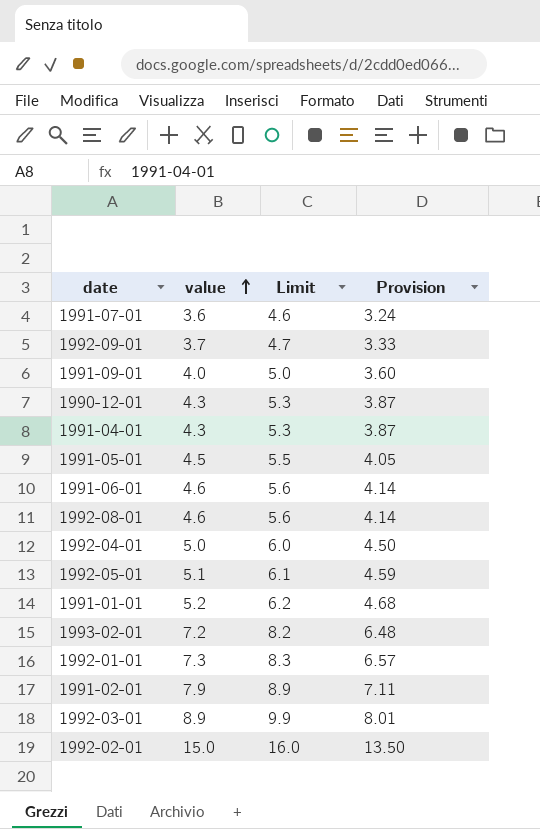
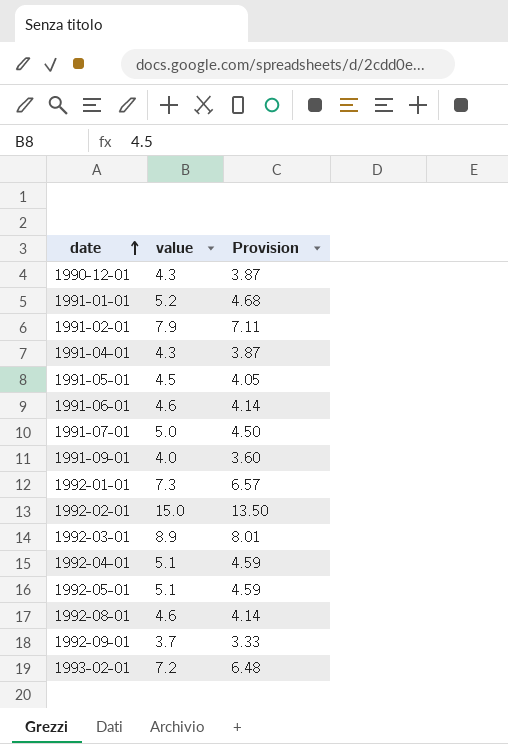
row order: value ascending -> date ascending
column Limit | formula: [value] + 1 -> none
1991-07-01 | value: 3.6 -> 5.0
1991-07-01 | Provision: 3.24 -> 4.50
1992-04-01 | value: 5.0 -> 5.1
1992-04-01 | Provision: 4.50 -> 4.59

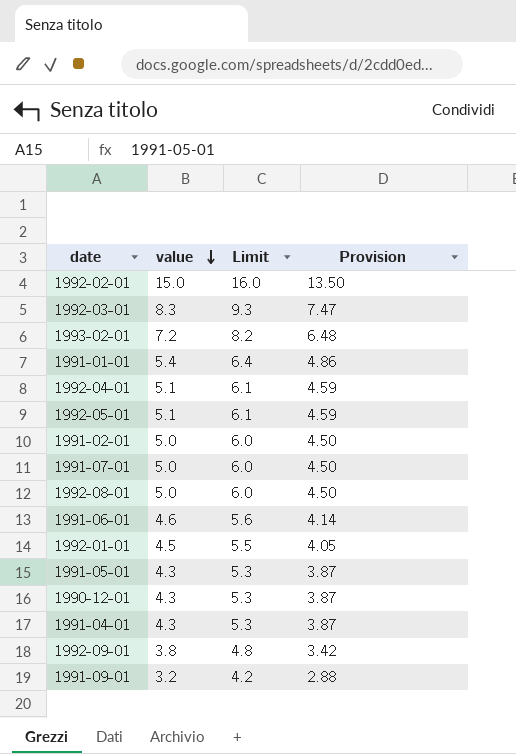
row order: date ascending -> value descending
column Limit | formula: none -> [value] + 1
1992-03-01 | value: 8.9 -> 8.3
1992-03-01 | Provision: 8.01 -> 7.47
1991-01-01 | value: 5.2 -> 5.4
1991-01-01 | Provision: 4.68 -> 4.86
1991-02-01 | value: 7.9 -> 5.0
1991-02-01 | Provision: 7.11 -> 4.50
1992-08-01 | value: 4.6 -> 5.0
1992-08-01 | Provision: 4.14 -> 4.50
1992-01-01 | value: 7.3 -> 4.5
1992-01-01 | Provision: 6.57 -> 4.05
1991-05-01 | value: 4.5 -> 4.3
1991-05-01 | Provision: 4.05 -> 3.87
1992-09-01 | value: 3.7 -> 3.8
1992-09-01 | Provision: 3.33 -> 3.42
1991-09-01 | value: 4.0 -> 3.2
1991-09-01 | Provision: 3.60 -> 2.88

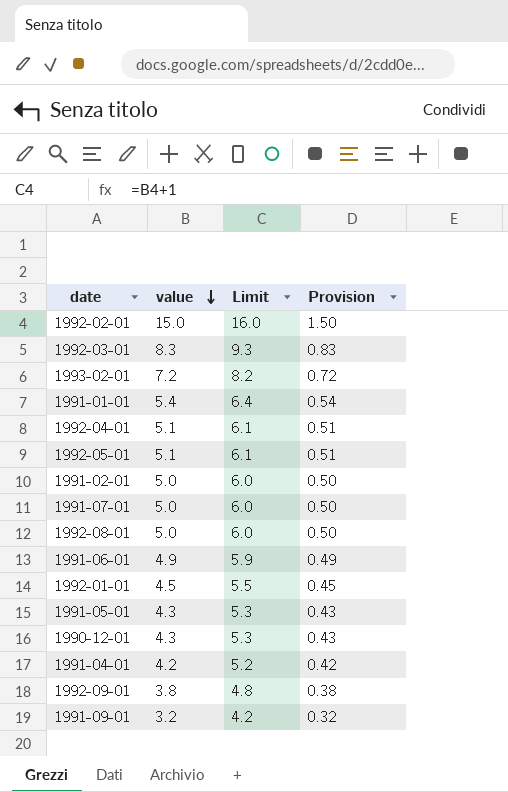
column Provision | formula: [value] * 0.9 -> [value] * 0.1
1991-06-01 | value: 4.6 -> 4.9
1991-06-01 | Limit: 5.6 -> 5.9
1991-04-01 | value: 4.3 -> 4.2
1991-04-01 | Limit: 5.3 -> 5.2

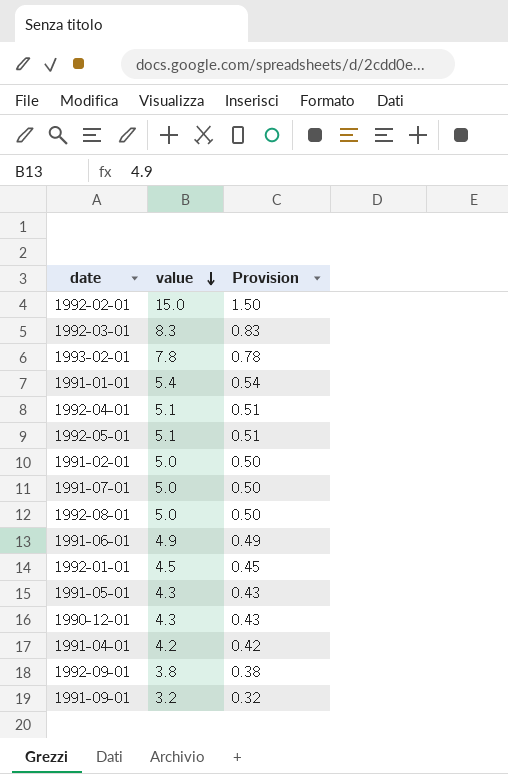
column Limit | formula: [value] + 1 -> none
1993-02-01 | value: 7.2 -> 7.8
1993-02-01 | Provision: 0.72 -> 0.78

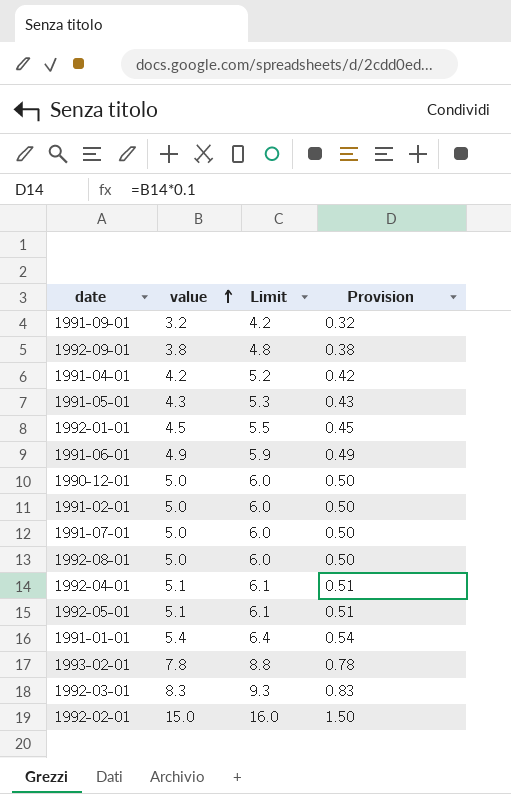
row order: value descending -> value ascending
column Limit | formula: none -> [value] + 1
1990-12-01 | value: 4.3 -> 5.0
1990-12-01 | Provision: 0.43 -> 0.50

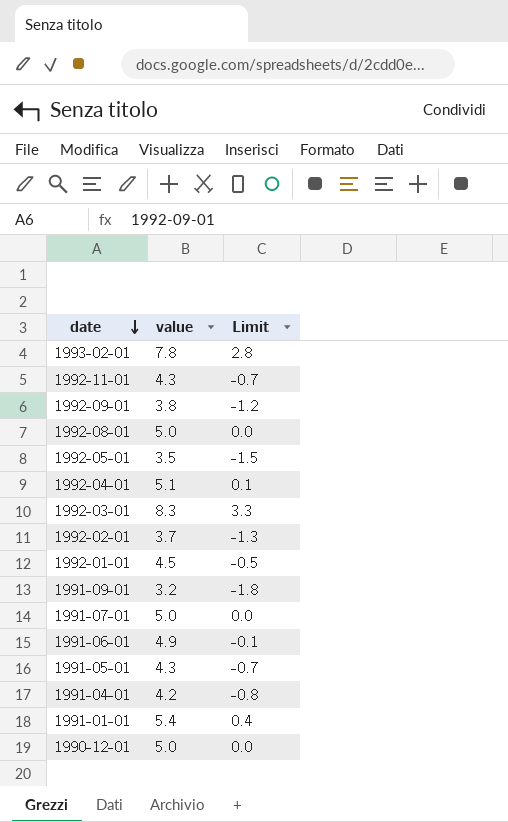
row order: value ascending -> date descending
column Provision | formula: [value] * 0.1 -> none
column Limit | formula: [value] + 1 -> [value] - 5
row 1991-02-01: 5.0 | 6.0 | 0.50 -> none
row 1992-11-01: none -> 4.3 | -0.7
1992-05-01 | value: 5.1 -> 3.5
1992-02-01 | value: 15.0 -> 3.7

